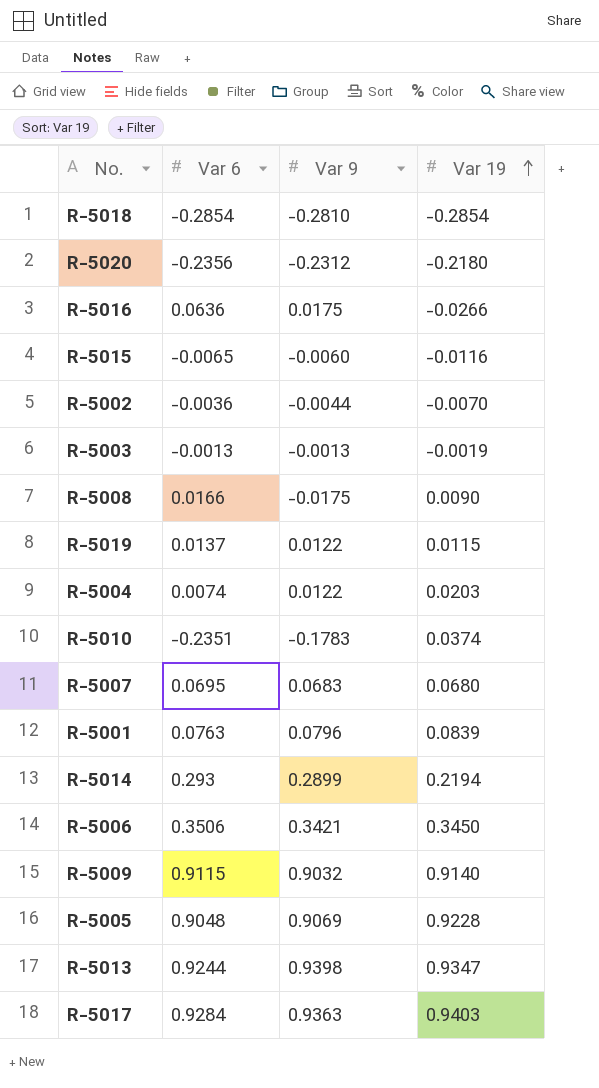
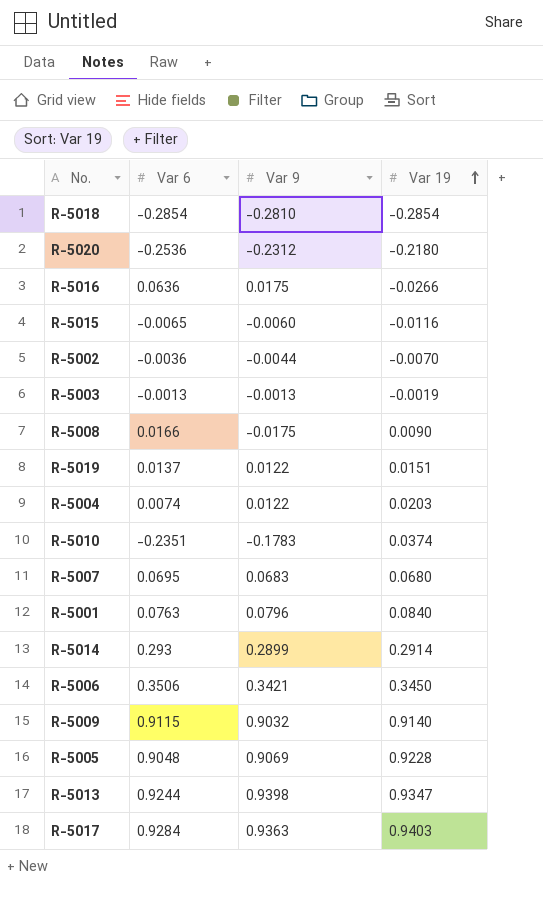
R-5020 | Var 6: -0.2356 -> -0.2536
R-5019 | Var 19: 0.0115 -> 0.0151
R-5001 | Var 19: 0.0839 -> 0.0840
R-5014 | Var 19: 0.2194 -> 0.2914

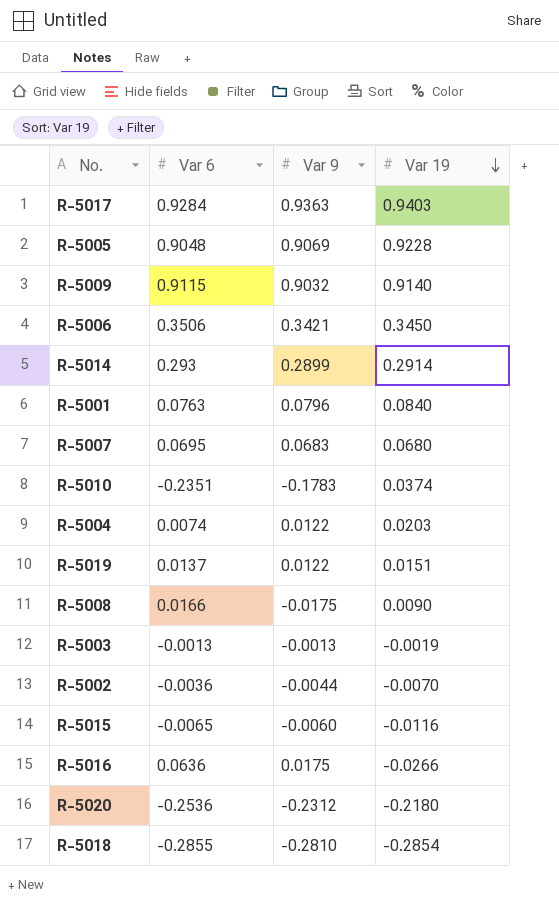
row order: Var 19 ascending -> Var 19 descending
row R-5013: 0.9244 | 0.9398 | 0.9347 -> none
R-5018 | Var 6: -0.2854 -> -0.2855

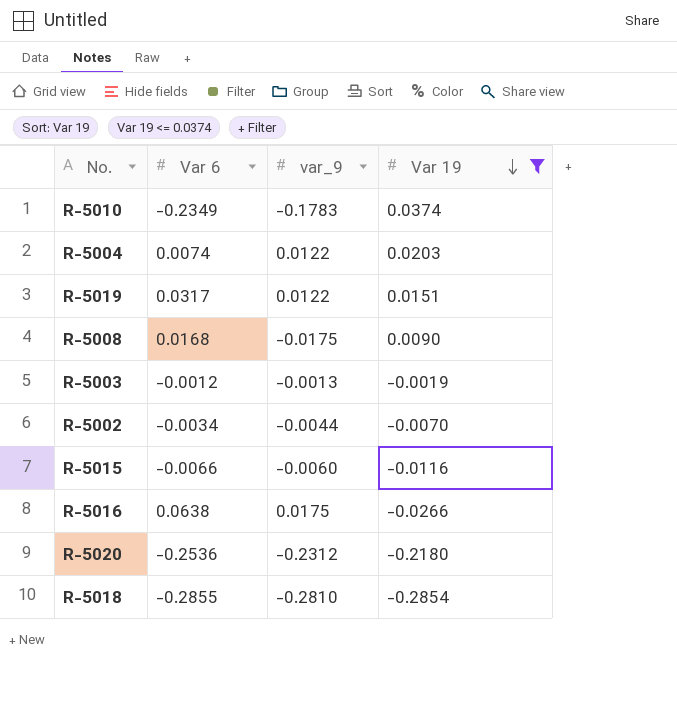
filter: none -> Var 19 <= 0.0374
column name: Var 9 -> var_9
R-5010 | Var 6: -0.2351 -> -0.2349
R-5019 | Var 6: 0.0137 -> 0.0317
R-5008 | Var 6: 0.0166 -> 0.0168
R-5003 | Var 6: -0.0013 -> -0.0012
R-5002 | Var 6: -0.0036 -> -0.0034
R-5015 | Var 6: -0.0065 -> -0.0066
R-5016 | Var 6: 0.0636 -> 0.0638

